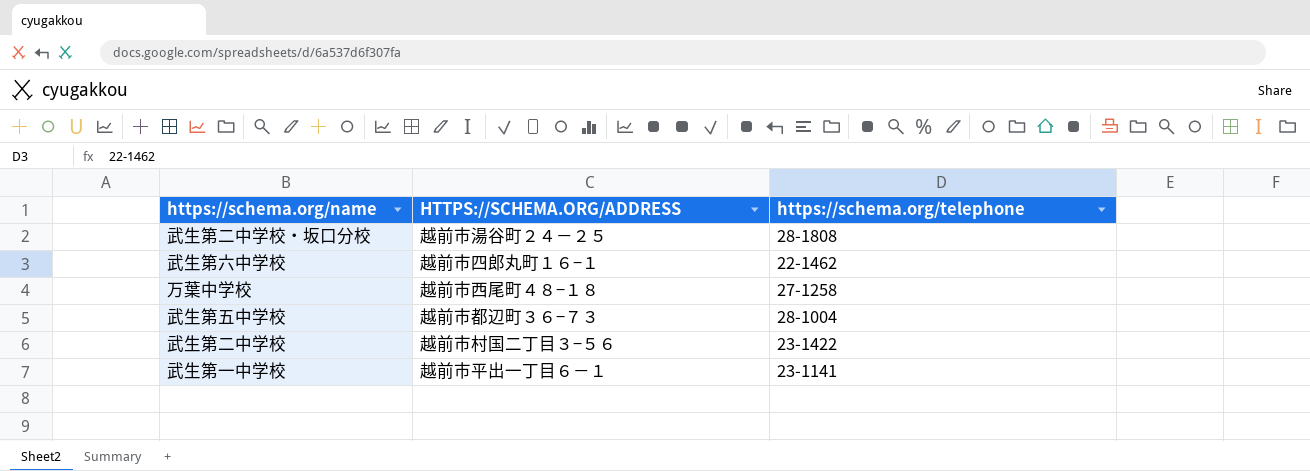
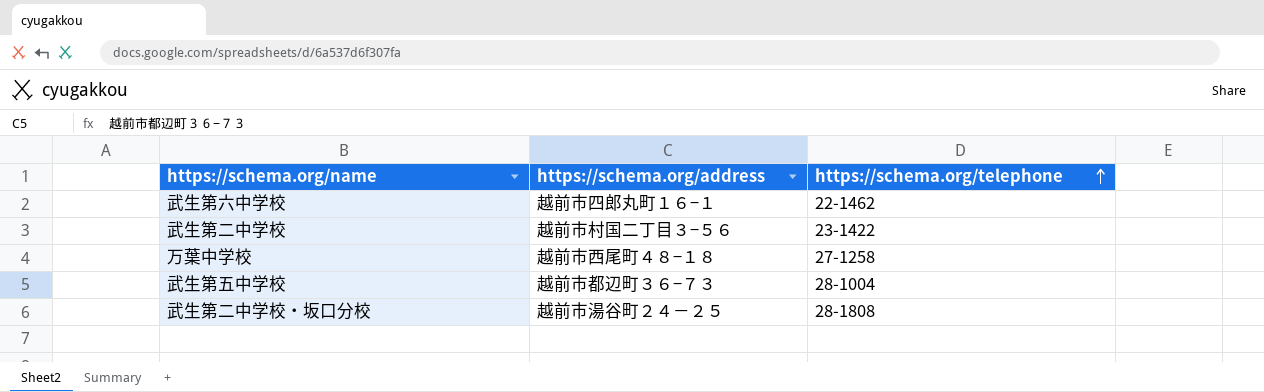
row order: none -> https://schema.org/telephone ascending
column name: HTTPS://SCHEMA.ORG/ADDRESS -> https://schema.org/address
row 武生第一中学校: 越前市平出一丁目６－１ | 23-1141 -> none

